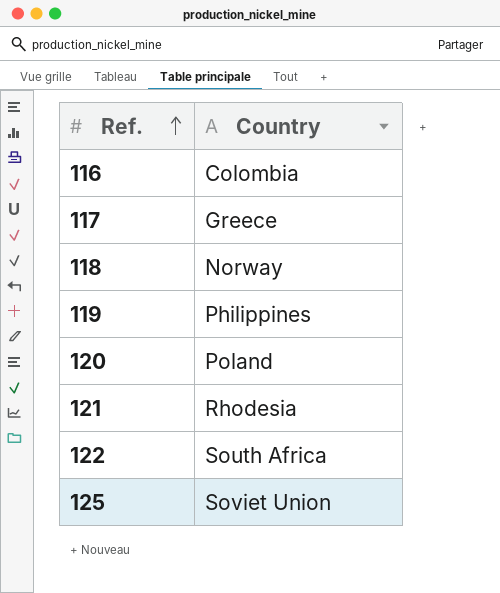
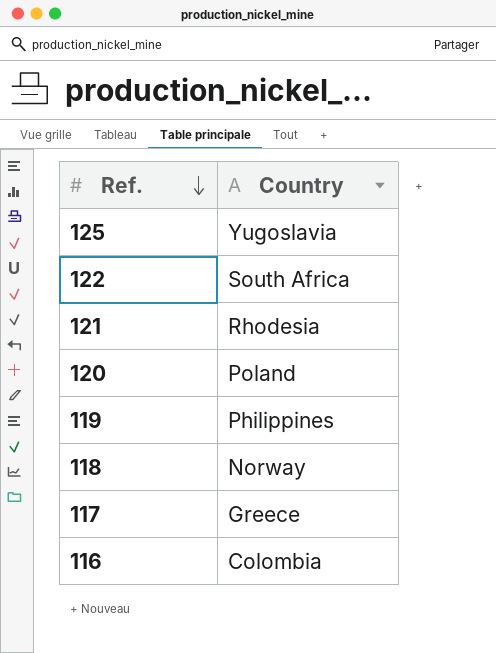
row order: Ref. ascending -> Ref. descending
125 | Country: Soviet Union -> Yugoslavia

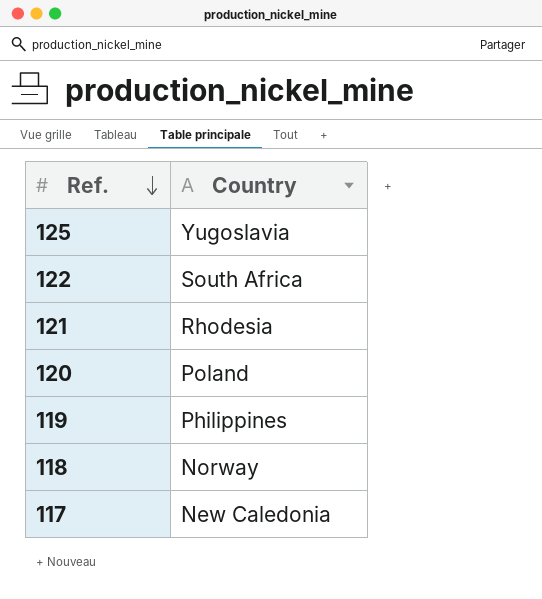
row 116: Colombia -> none
117 | Country: Greece -> New Caledonia

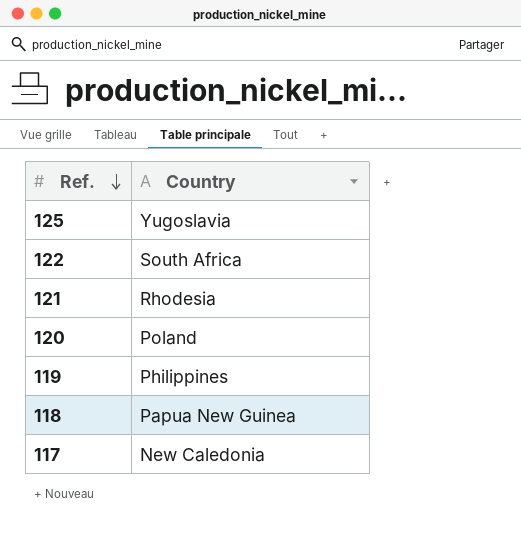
118 | Country: Norway -> Papua New Guinea

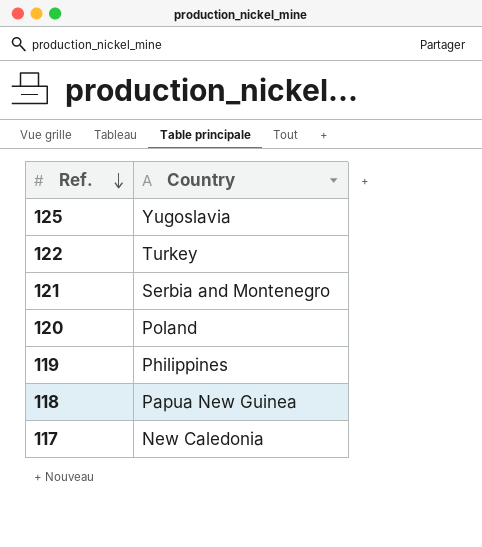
122 | Country: South Africa -> Turkey
121 | Country: Rhodesia -> Serbia and Montenegro

